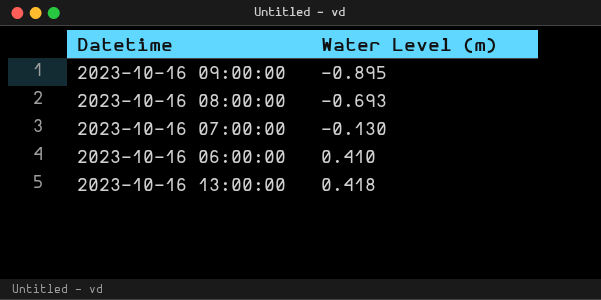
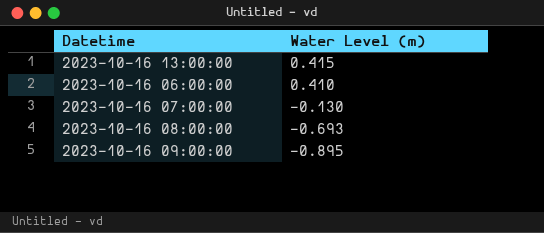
row order: Water Level (m) ascending -> Water Level (m) descending
2023-10-16 13:00:00 | Water Level (m): 0.418 -> 0.415

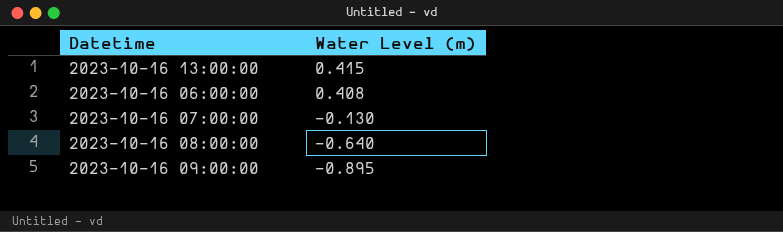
2023-10-16 06:00:00 | Water Level (m): 0.410 -> 0.408
2023-10-16 08:00:00 | Water Level (m): -0.693 -> -0.640

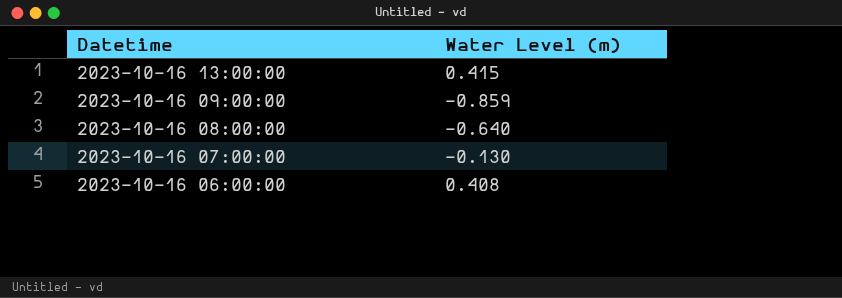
row order: Water Level (m) descending -> Datetime descending
2023-10-16 09:00:00 | Water Level (m): -0.895 -> -0.859

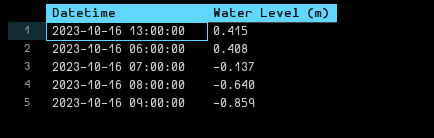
row order: Datetime descending -> Water Level (m) descending
2023-10-16 07:00:00 | Water Level (m): -0.130 -> -0.137

